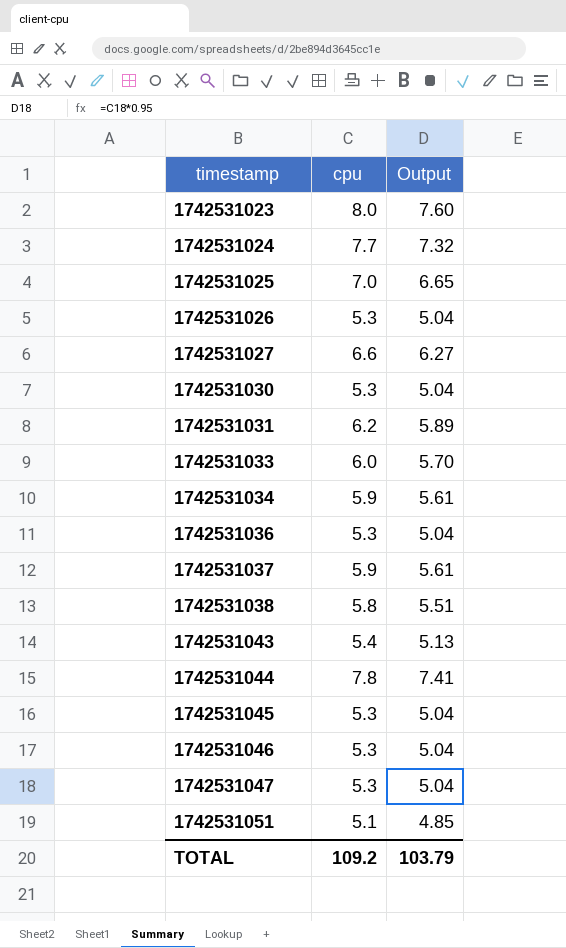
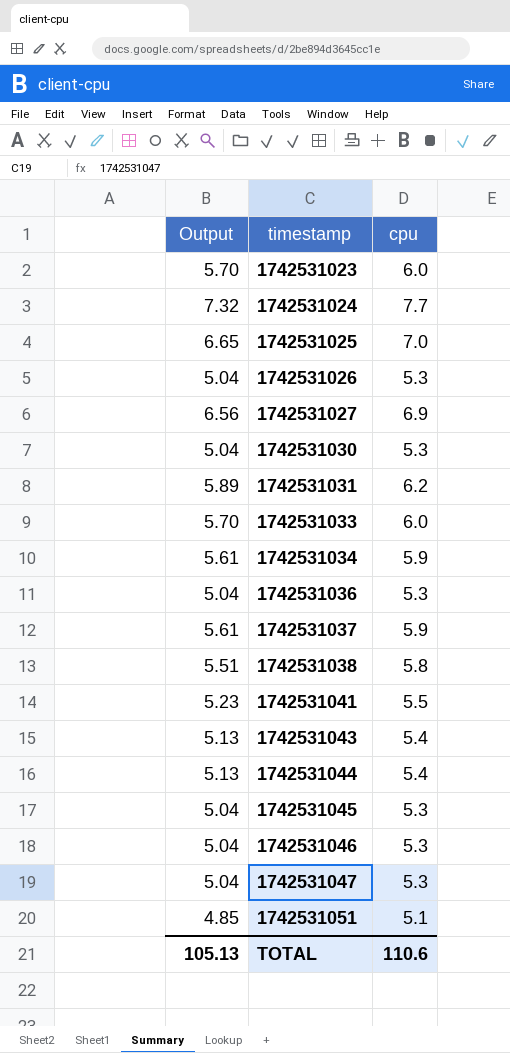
column Output | position: 3 -> 1
1742531023 | Output: 7.60 -> 5.70
1742531023 | cpu: 8.0 -> 6.0
1742531027 | Output: 6.27 -> 6.56
1742531027 | cpu: 6.6 -> 6.9
row 1742531041: none -> 5.23 | 5.5
1742531044 | Output: 7.41 -> 5.13
1742531044 | cpu: 7.8 -> 5.4
TOTAL | Output: 103.79 -> 105.13
TOTAL | cpu: 109.2 -> 110.6

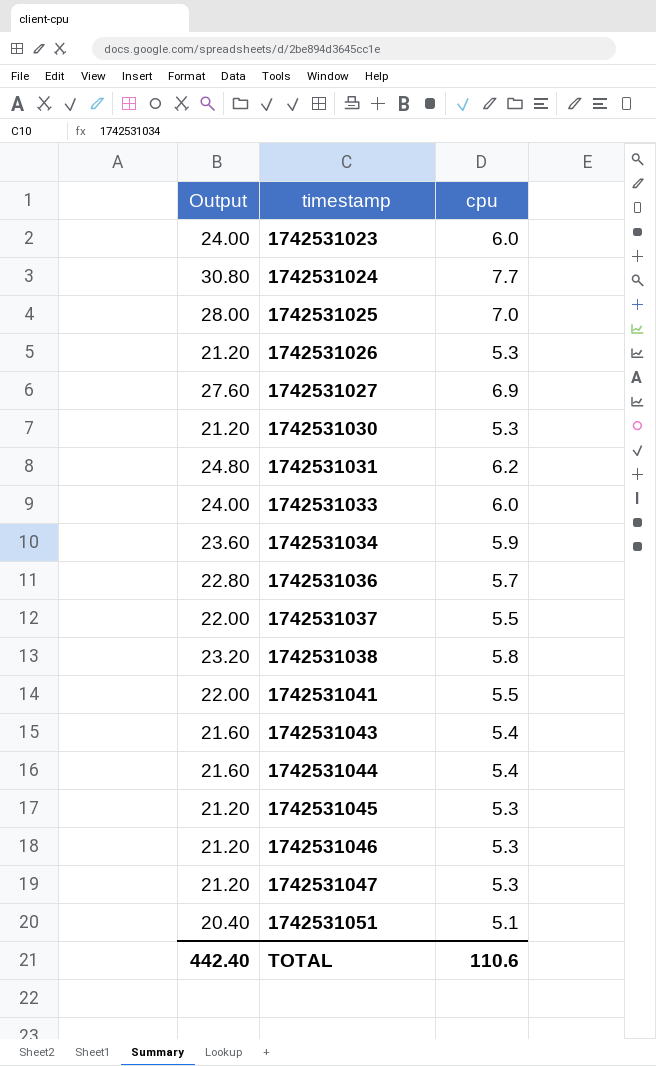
column Output | formula: [cpu] * 0.95 -> [cpu] * 4
1742531036 | cpu: 5.3 -> 5.7
1742531037 | cpu: 5.9 -> 5.5
TOTAL | Output: 105.13 -> 442.40

